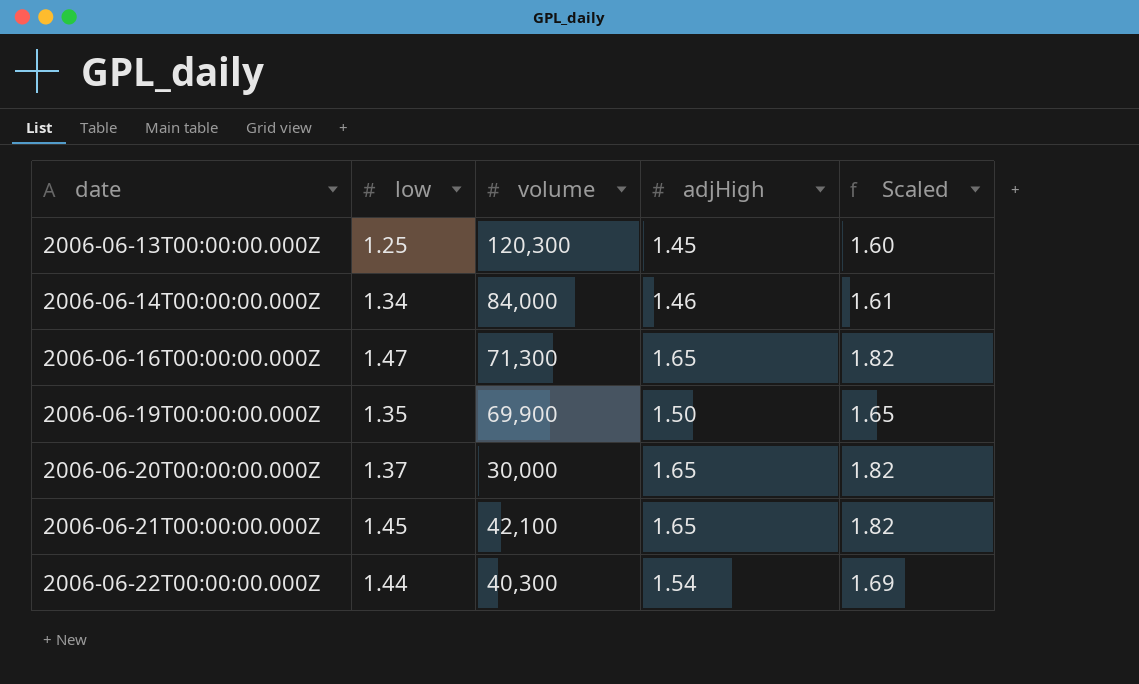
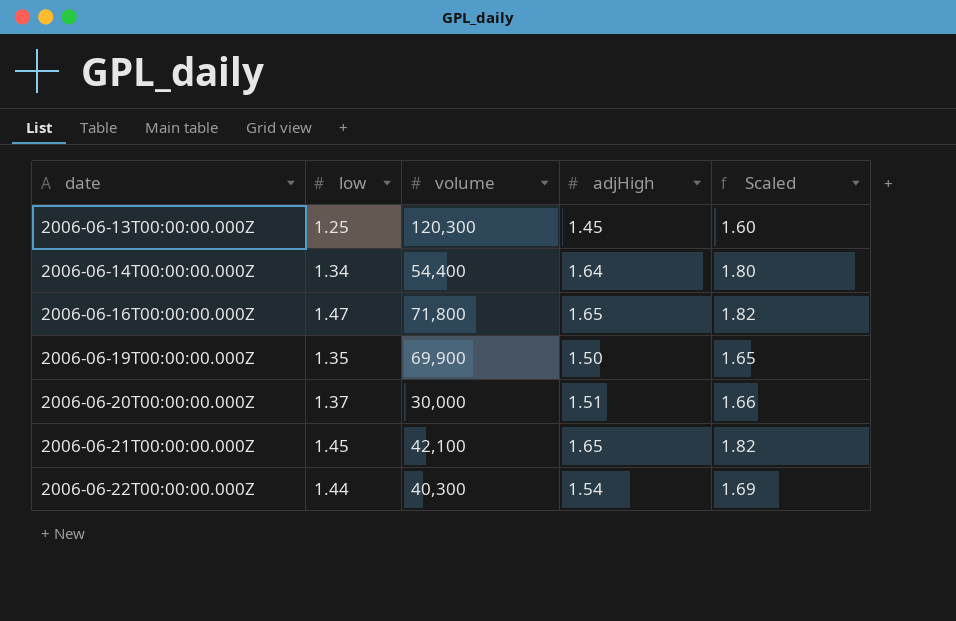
2006-06-14T00:00:00.000Z | volume: 84,000 -> 54,400
2006-06-14T00:00:00.000Z | adjHigh: 1.46 -> 1.64
2006-06-14T00:00:00.000Z | Scaled: 1.61 -> 1.80
2006-06-16T00:00:00.000Z | volume: 71,300 -> 71,800
2006-06-20T00:00:00.000Z | adjHigh: 1.65 -> 1.51
2006-06-20T00:00:00.000Z | Scaled: 1.82 -> 1.66

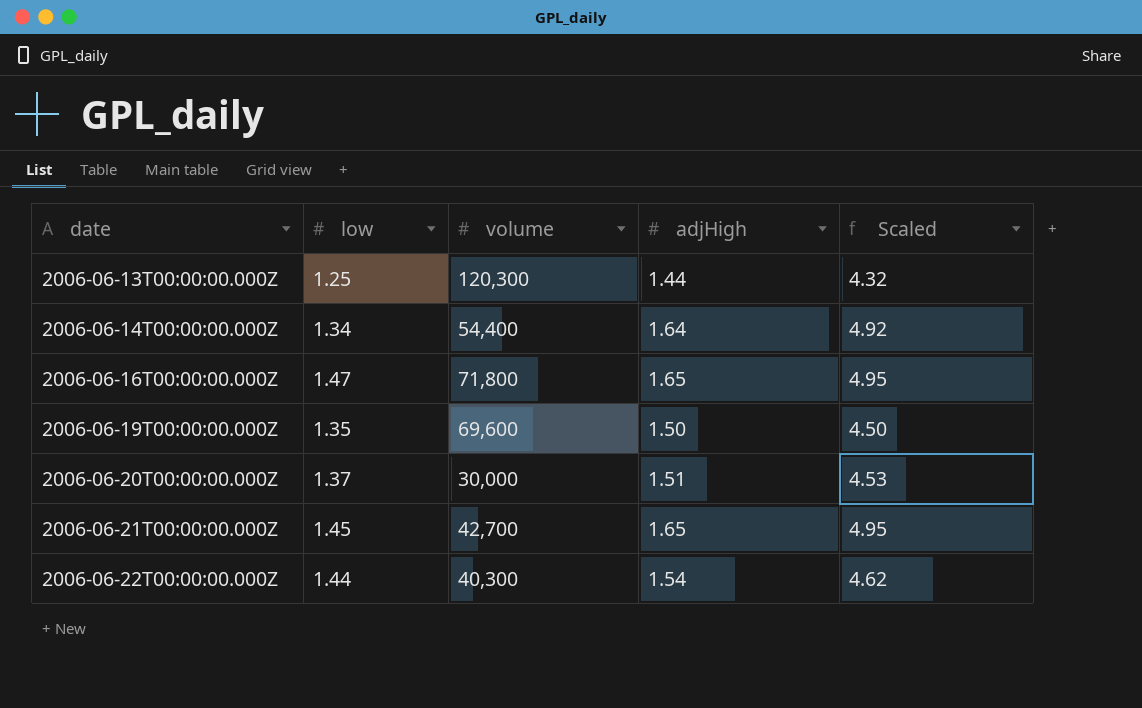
column Scaled | formula: [adjHigh] * 1.1 -> [adjHigh] * 3
2006-06-13T00:00:00.000Z | adjHigh: 1.45 -> 1.44
2006-06-19T00:00:00.000Z | volume: 69,900 -> 69,600
2006-06-21T00:00:00.000Z | volume: 42,100 -> 42,700

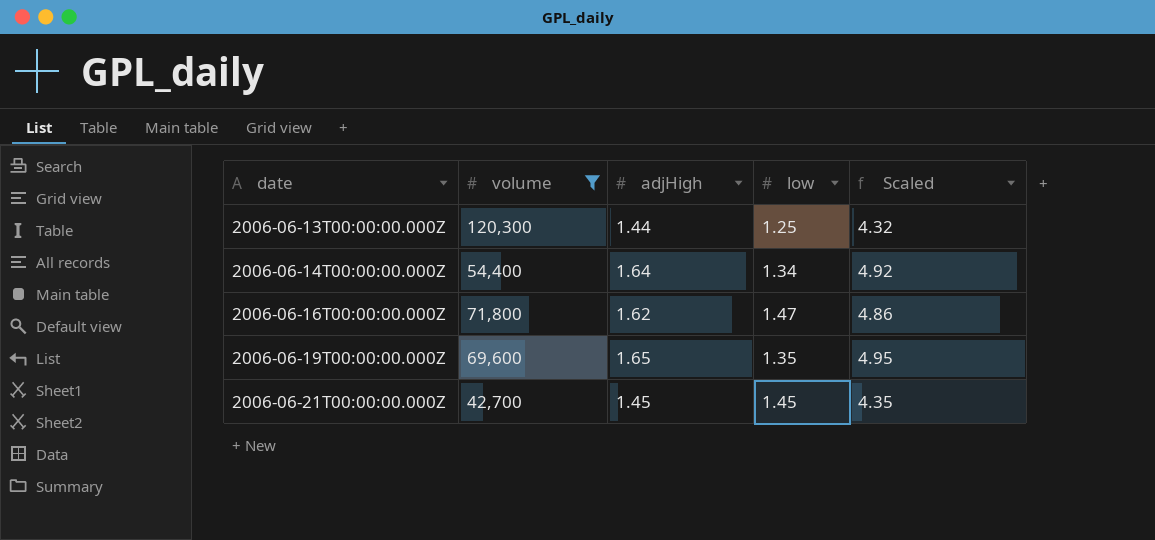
filter: none -> volume >= 42,700
column low | position: 2 -> 4
2006-06-16T00:00:00.000Z | adjHigh: 1.65 -> 1.62
2006-06-16T00:00:00.000Z | Scaled: 4.95 -> 4.86
2006-06-19T00:00:00.000Z | adjHigh: 1.50 -> 1.65
2006-06-19T00:00:00.000Z | Scaled: 4.50 -> 4.95
2006-06-21T00:00:00.000Z | adjHigh: 1.65 -> 1.45
2006-06-21T00:00:00.000Z | Scaled: 4.95 -> 4.35

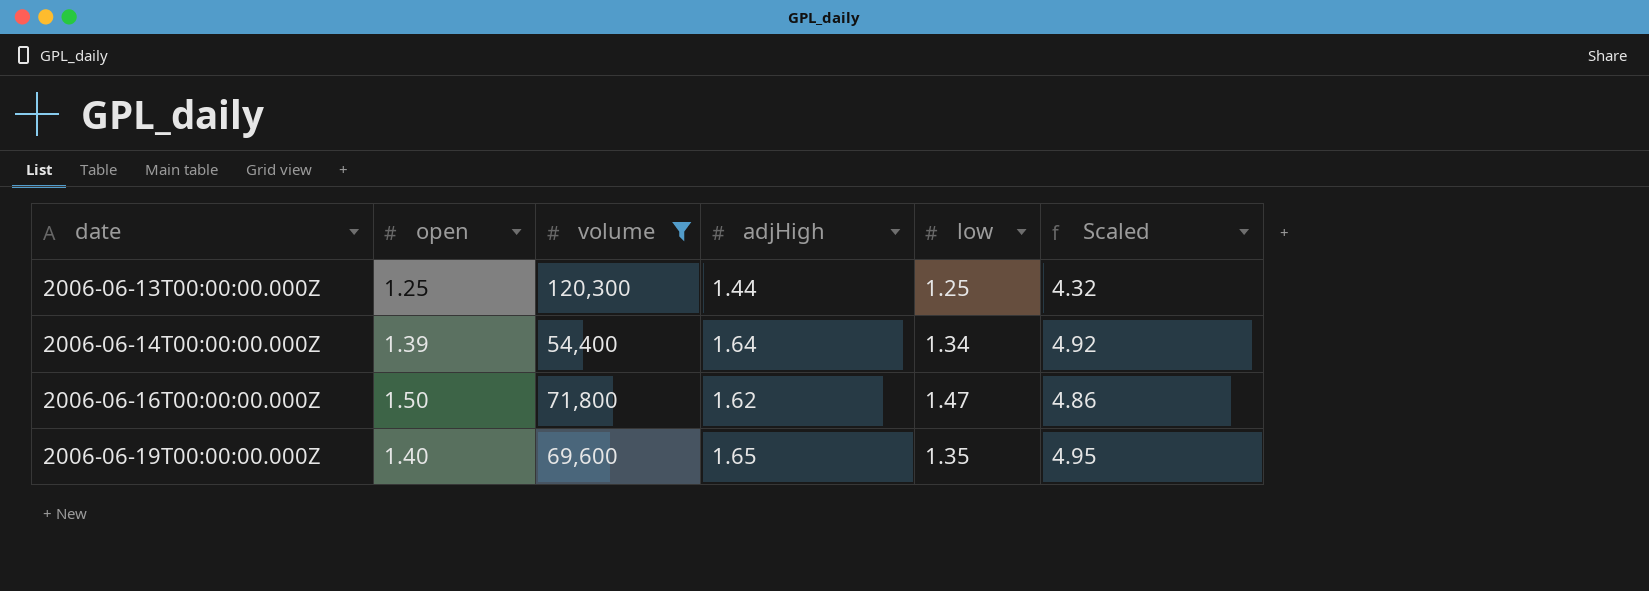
column open | position: none -> 2
row 2006-06-21T00:00:00.000Z: 42,700 | 1.45 | 1.45 | 4.35 -> none

